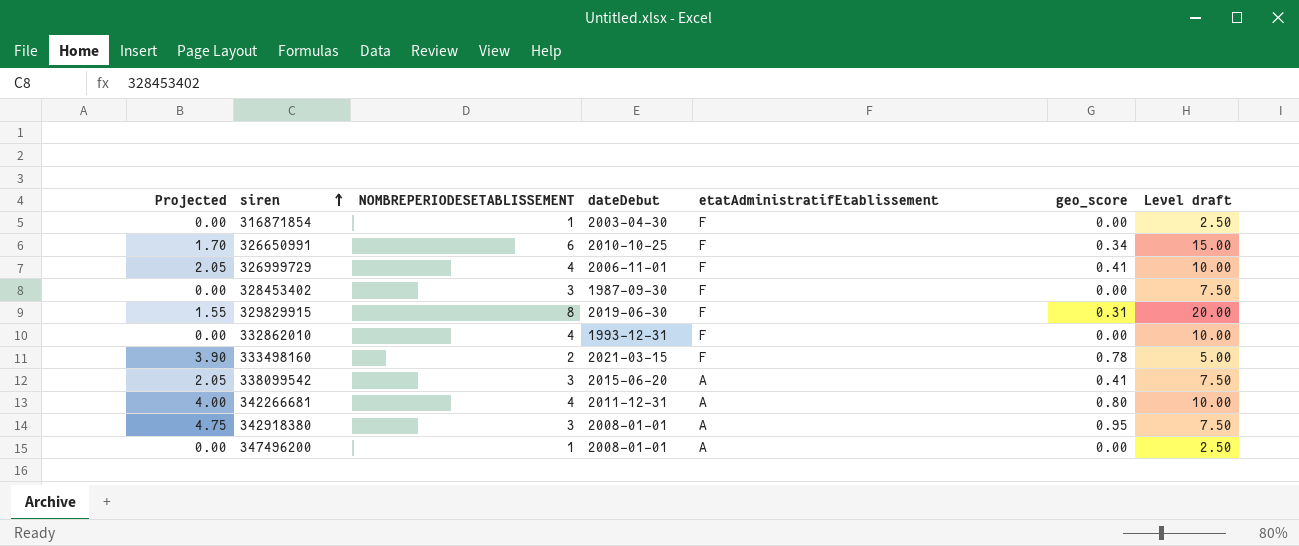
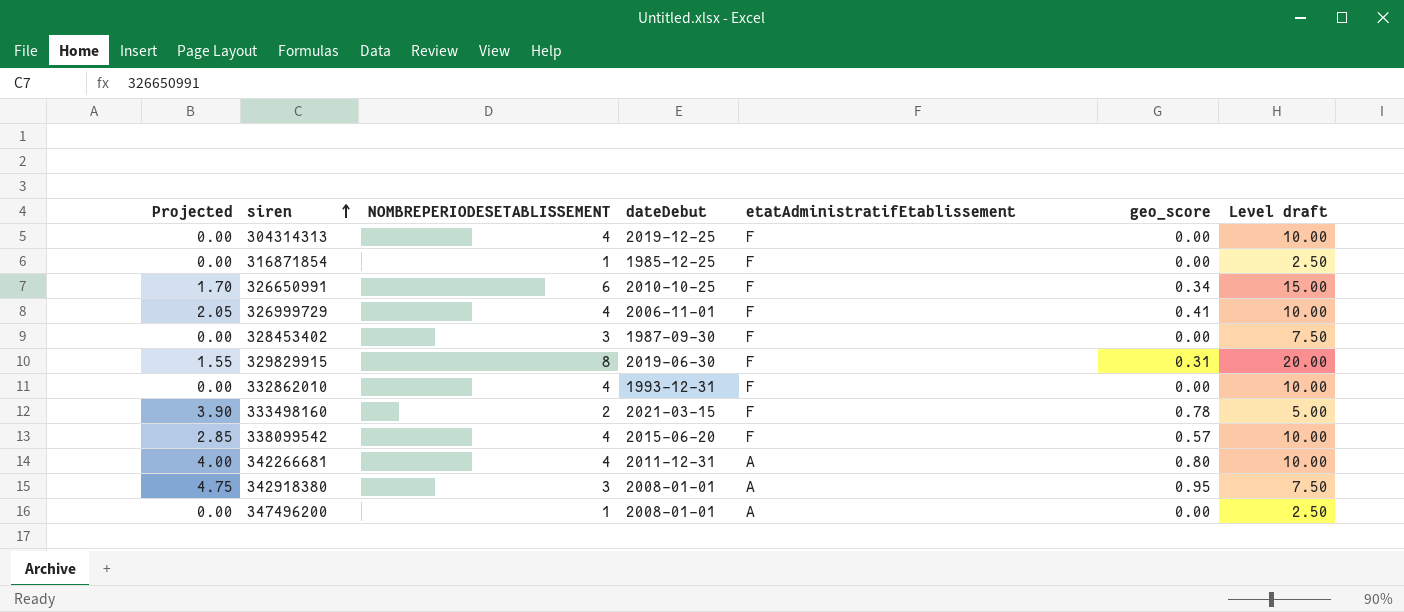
row 304314313: none -> 0.00 | 4 | 2019-12-25 | F | 0.00 | 10.00
316871854 | dateDebut: 2003-04-30 -> 1985-12-25
338099542 | Projected: 2.05 -> 2.85
338099542 | NOMBREPERIODESETABLISSEMENT: 3 -> 4
338099542 | etatAdministratifEtablissement: A -> F
338099542 | geo_score: 0.41 -> 0.57
338099542 | Level draft: 7.50 -> 10.00

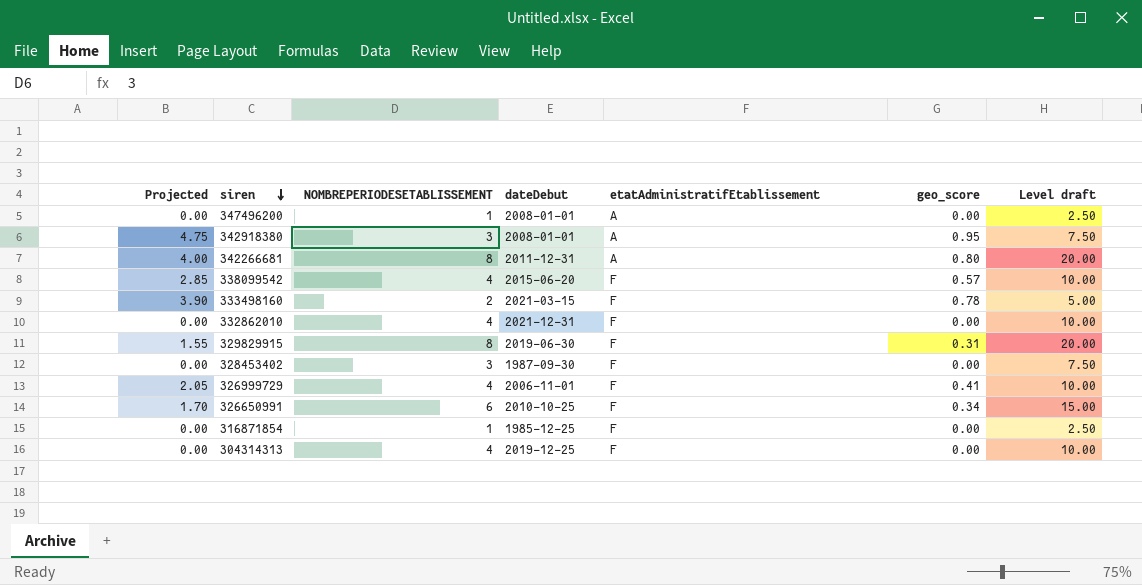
row order: siren ascending -> siren descending
342266681 | NOMBREPERIODESETABLISSEMENT: 4 -> 8
342266681 | Level draft: 10.00 -> 20.00
332862010 | dateDebut: 1993-12-31 -> 2021-12-31

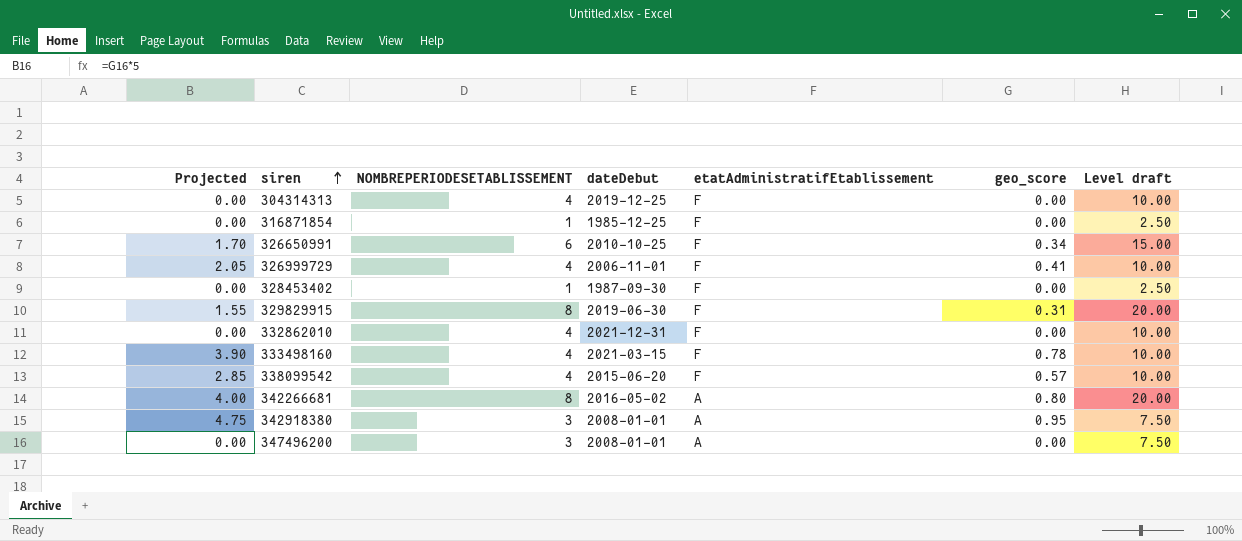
row order: siren descending -> siren ascending
328453402 | NOMBREPERIODESETABLISSEMENT: 3 -> 1
328453402 | Level draft: 7.50 -> 2.50
333498160 | NOMBREPERIODESETABLISSEMENT: 2 -> 4
333498160 | Level draft: 5.00 -> 10.00
342266681 | dateDebut: 2011-12-31 -> 2016-05-02
347496200 | NOMBREPERIODESETABLISSEMENT: 1 -> 3
347496200 | Level draft: 2.50 -> 7.50

